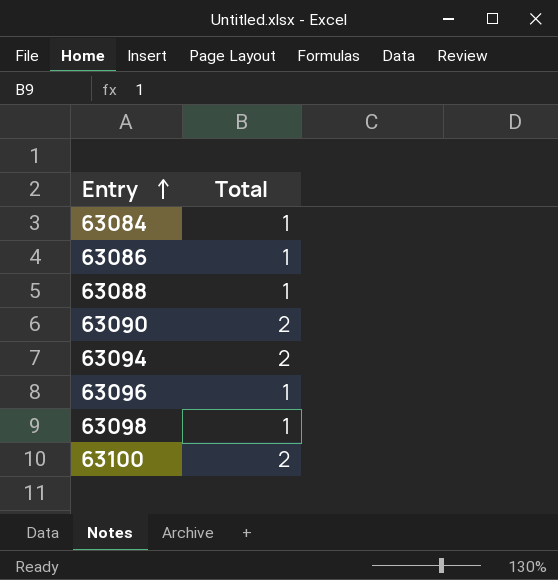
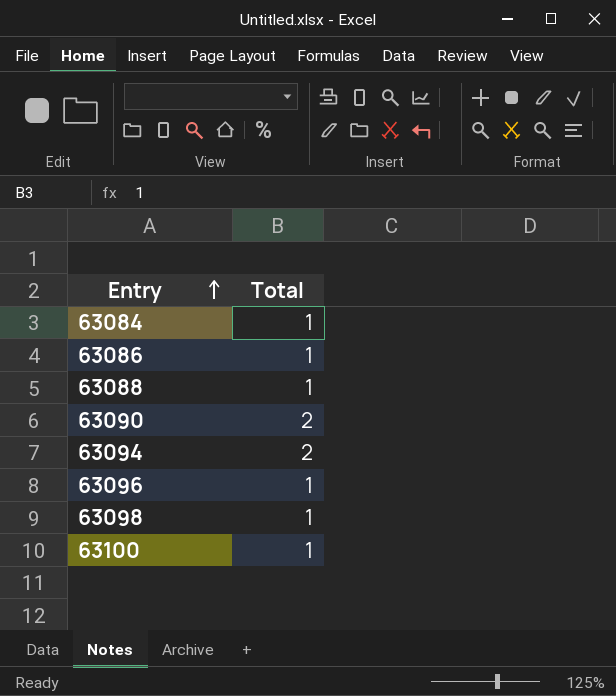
63100 | Total: 2 -> 1

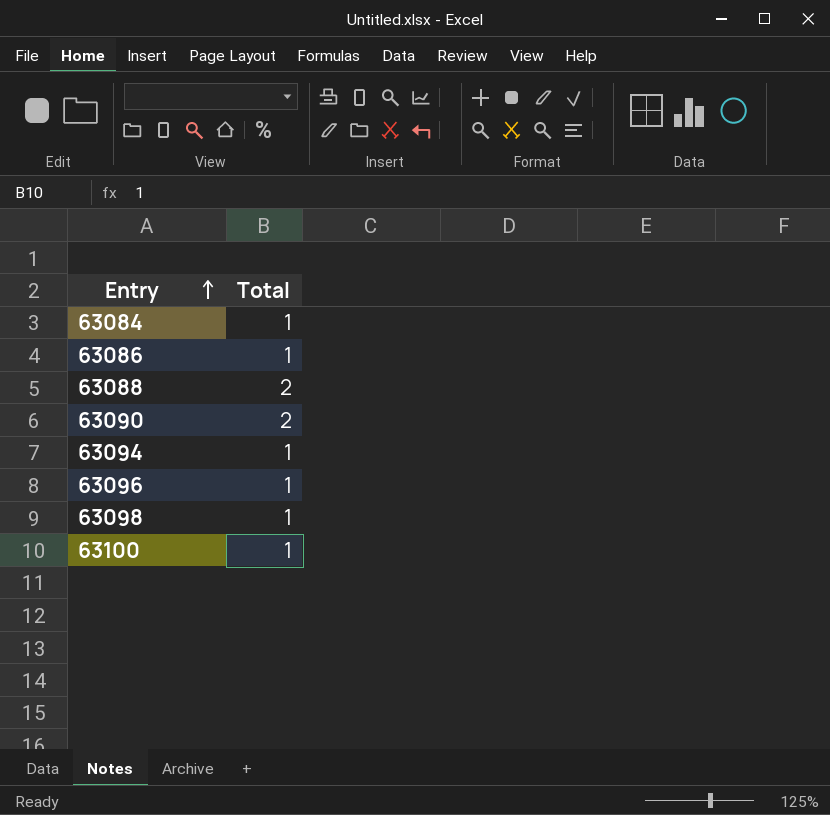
63088 | Total: 1 -> 2
63094 | Total: 2 -> 1

